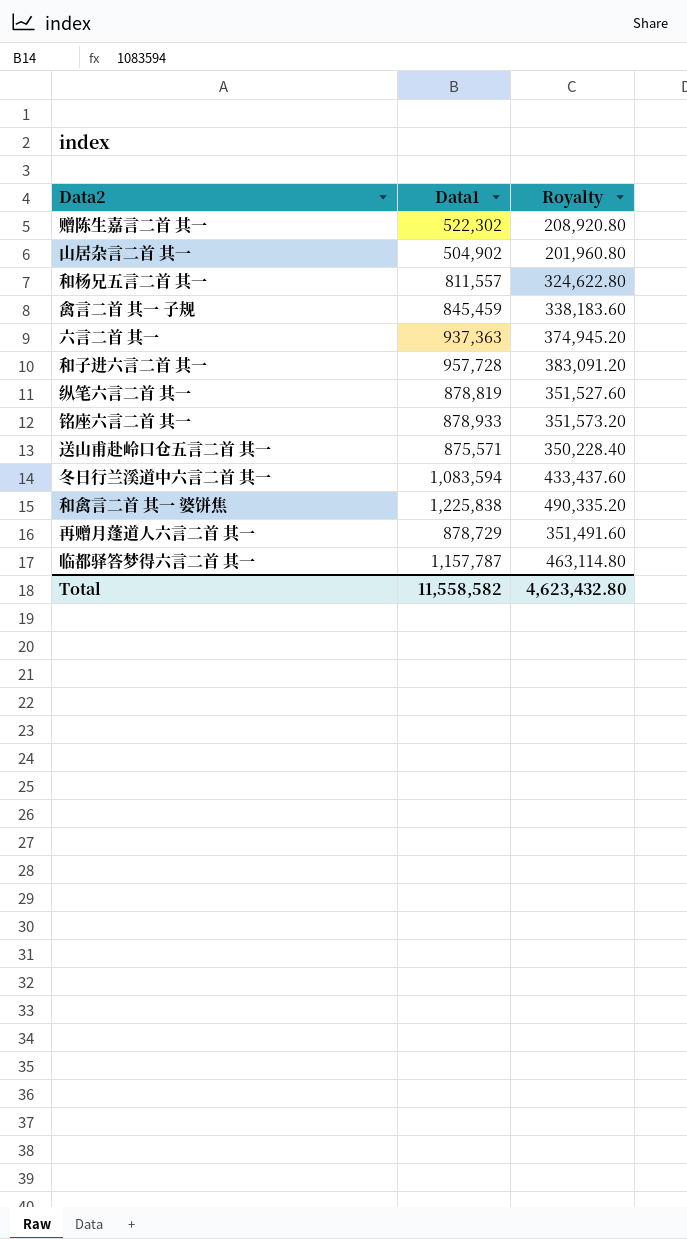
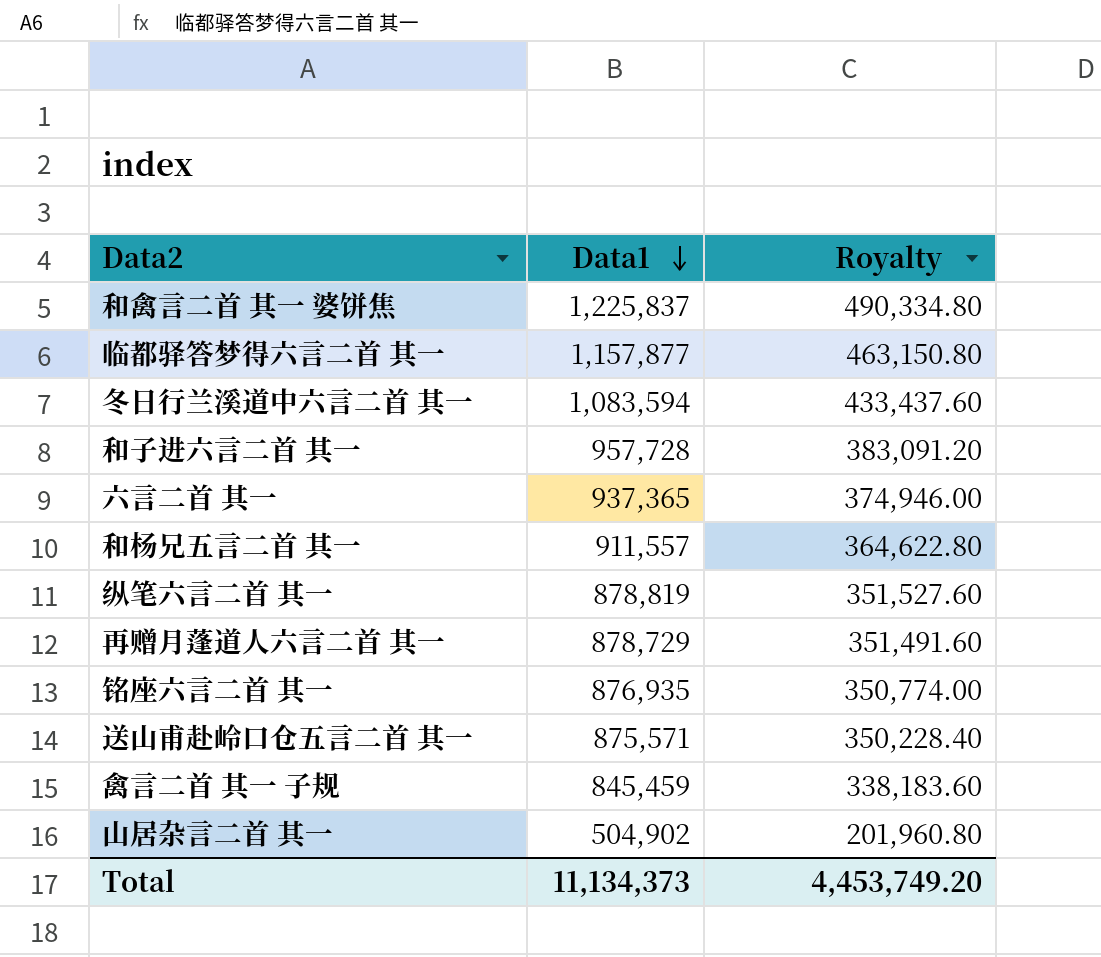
row order: none -> Data1 descending
row 赠陈生嘉言二首 其一: 522,302 | 208,920.80 -> none
和禽言二首 其一 婆饼焦 | Data1: 1,225,838 -> 1,225,837
和禽言二首 其一 婆饼焦 | Royalty: 490,335.20 -> 490,334.80
临都驿答梦得六言二首 其一 | Data1: 1,157,787 -> 1,157,877
临都驿答梦得六言二首 其一 | Royalty: 463,114.80 -> 463,150.80
六言二首 其一 | Data1: 937,363 -> 937,365
六言二首 其一 | Royalty: 374,945.20 -> 374,946.00
和杨兄五言二首 其一 | Data1: 811,557 -> 911,557
和杨兄五言二首 其一 | Royalty: 324,622.80 -> 364,622.80
铭座六言二首 其一 | Data1: 878,933 -> 876,935
铭座六言二首 其一 | Royalty: 351,573.20 -> 350,774.00
Total | Data1: 11,558,582 -> 11,134,373
Total | Royalty: 4,623,432.80 -> 4,453,749.20

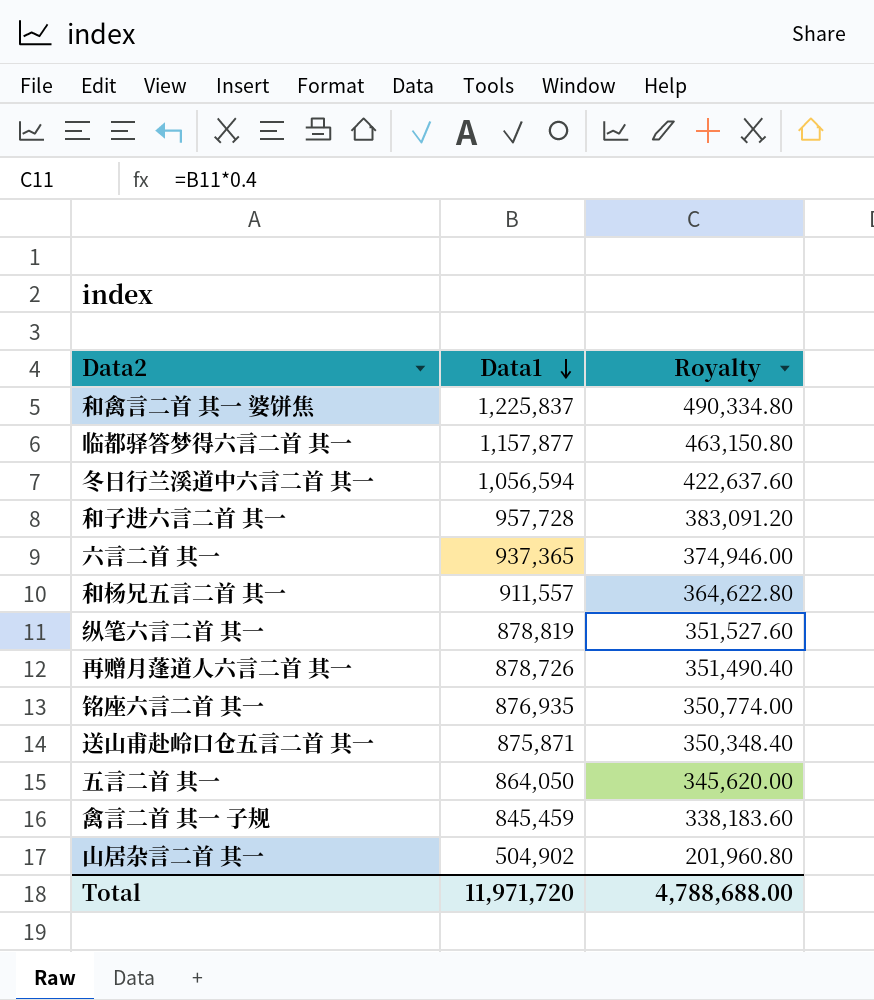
冬日行兰溪道中六言二首 其一 | Data1: 1,083,594 -> 1,056,594
冬日行兰溪道中六言二首 其一 | Royalty: 433,437.60 -> 422,637.60
再赠月蓬道人六言二首 其一 | Data1: 878,729 -> 878,726
再赠月蓬道人六言二首 其一 | Royalty: 351,491.60 -> 351,490.40
送山甫赴岭口仓五言二首 其一 | Data1: 875,571 -> 875,871
送山甫赴岭口仓五言二首 其一 | Royalty: 350,228.40 -> 350,348.40
row 五言二首 其一: none -> 864,050 | 345,620.00
Total | Data1: 11,134,373 -> 11,971,720
Total | Royalty: 4,453,749.20 -> 4,788,688.00

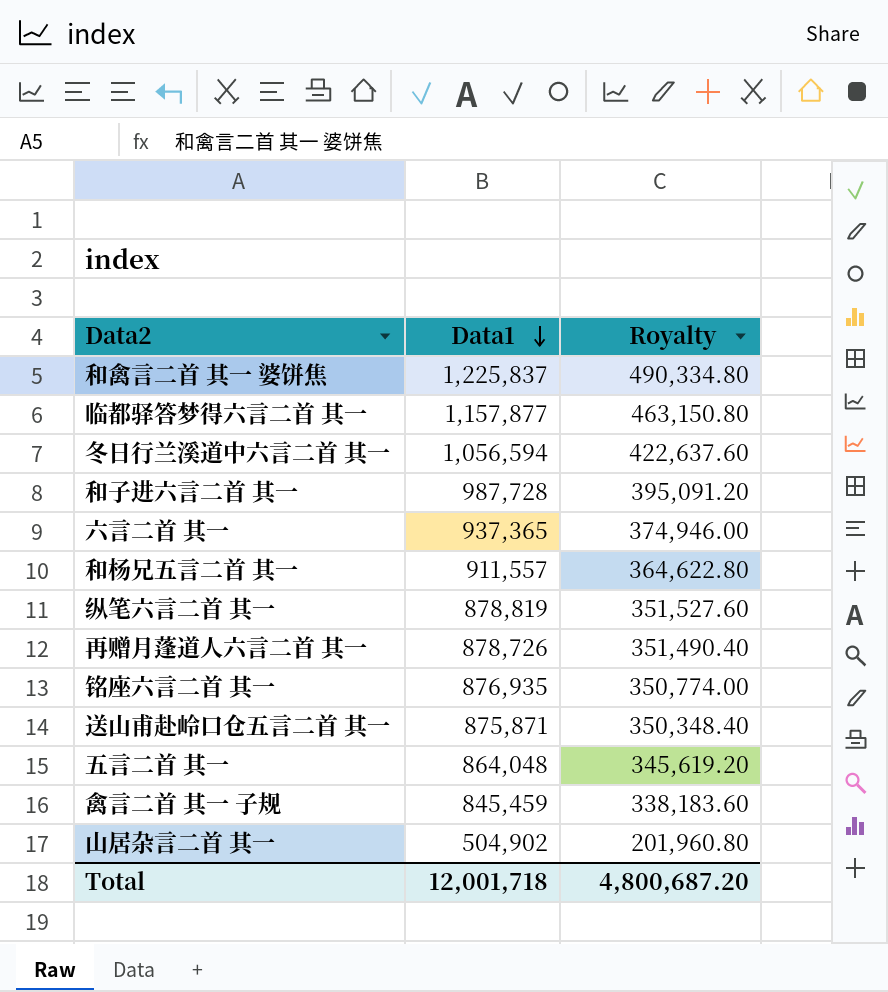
和子进六言二首 其一 | Data1: 957,728 -> 987,728
和子进六言二首 其一 | Royalty: 383,091.20 -> 395,091.20
五言二首 其一 | Data1: 864,050 -> 864,048
五言二首 其一 | Royalty: 345,620.00 -> 345,619.20
Total | Data1: 11,971,720 -> 12,001,718
Total | Royalty: 4,788,688.00 -> 4,800,687.20

